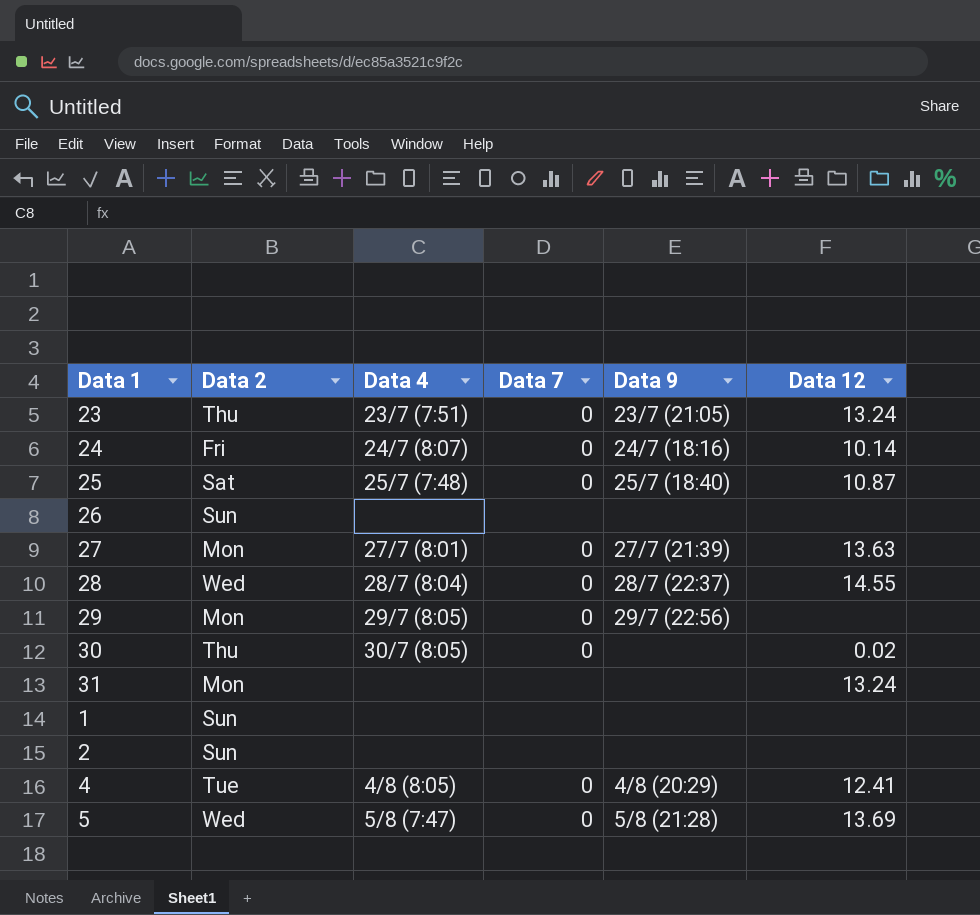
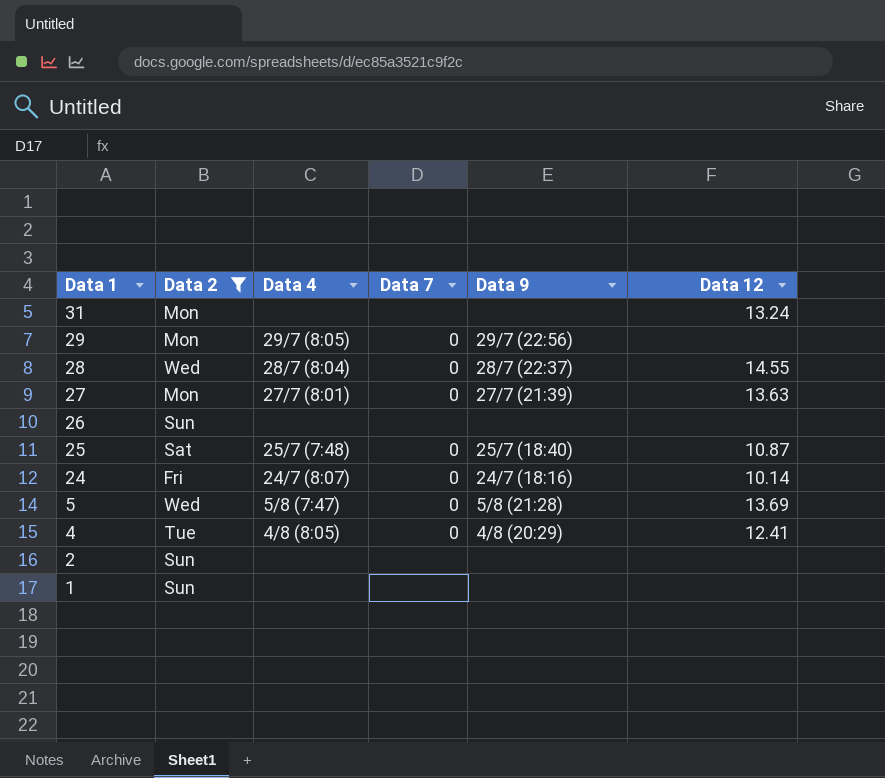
filter: none -> Data 2 != Thu
row order: none -> Data 1 descending

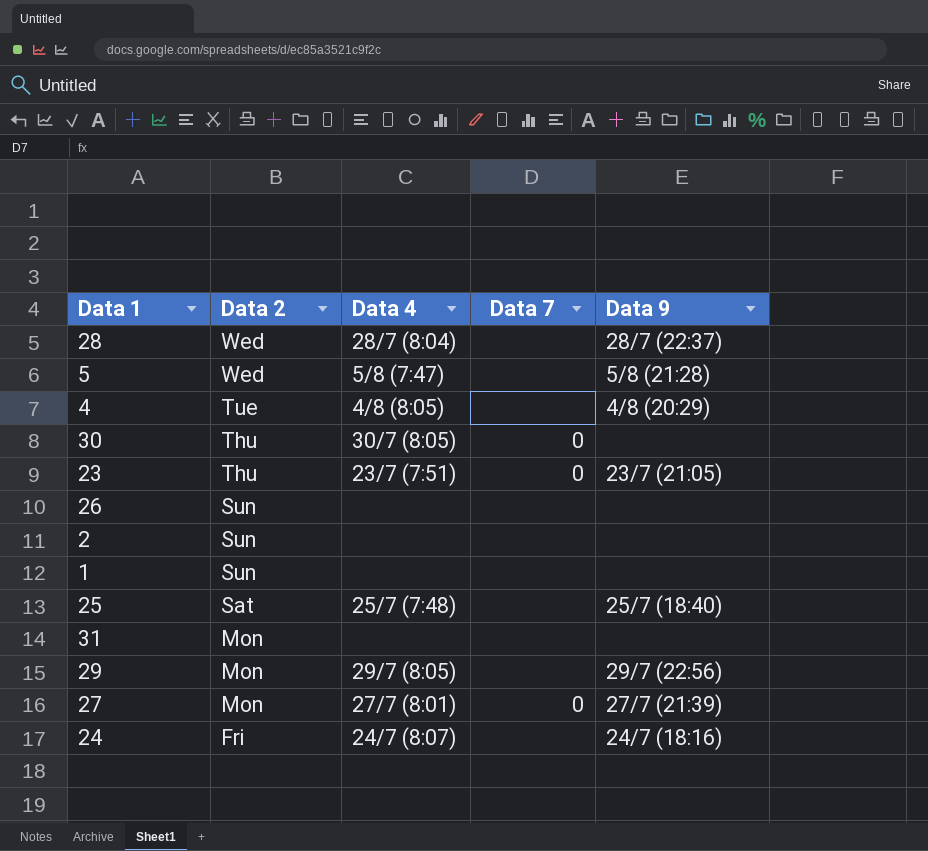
filter: Data 2 != Thu -> none
row order: Data 1 descending -> Data 2 descending
column Data 12 | position: 6 -> none
28 | Data 7: 0 -> none
5 | Data 7: 0 -> none
4 | Data 7: 0 -> none
25 | Data 7: 0 -> none
29 | Data 7: 0 -> none
24 | Data 7: 0 -> none

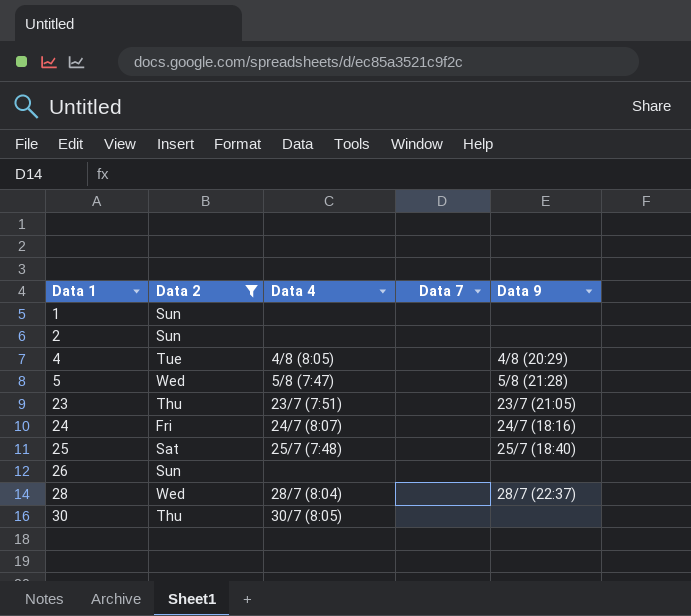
filter: none -> Data 2 != Mon
row order: Data 2 descending -> Data 1 ascending
23 | Data 7: 0 -> none
30 | Data 7: 0 -> none

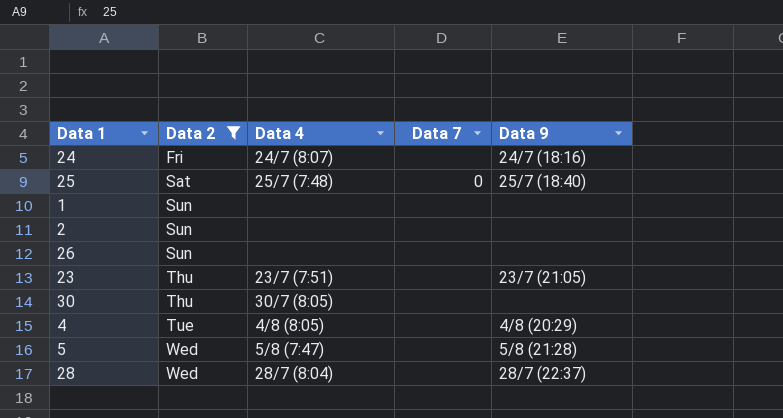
row order: Data 1 ascending -> Data 2 ascending
25 | Data 7: none -> 0

